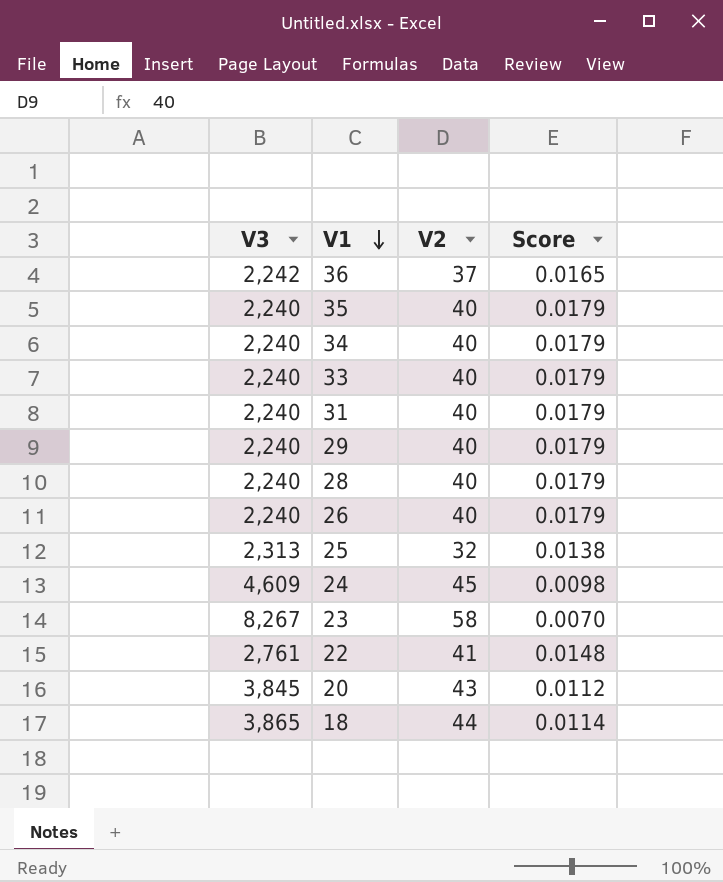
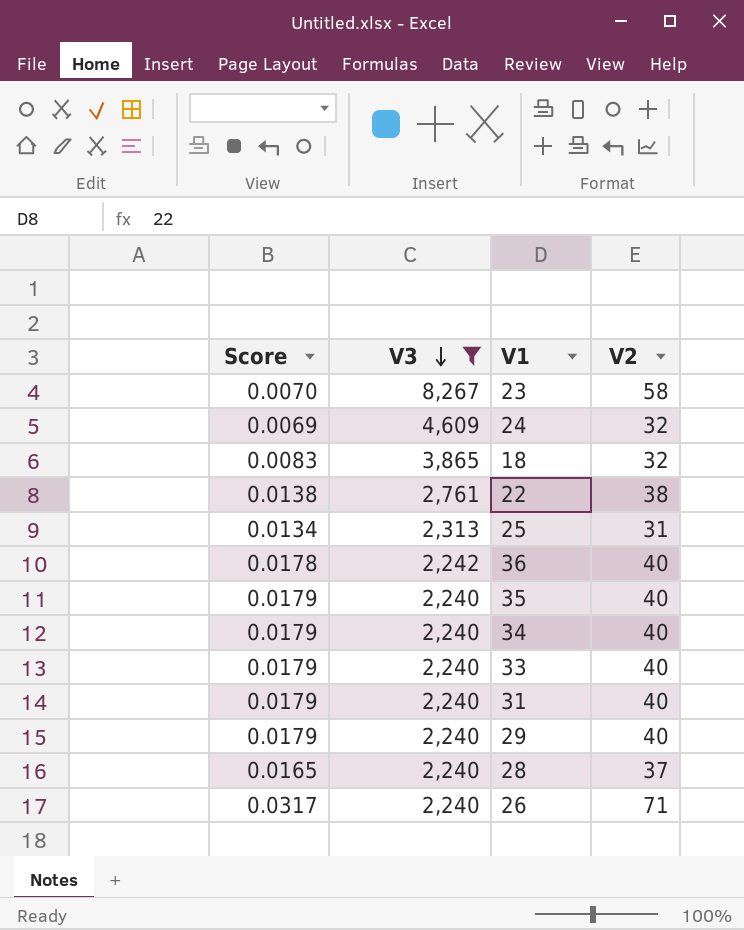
filter: none -> V3 != 3,845
row order: V1 descending -> V3 descending
column Score | position: 4 -> 1
24 | Score: 0.0098 -> 0.0069
24 | V2: 45 -> 32
18 | Score: 0.0114 -> 0.0083
18 | V2: 44 -> 32
22 | Score: 0.0148 -> 0.0138
22 | V2: 41 -> 38
25 | Score: 0.0138 -> 0.0134
25 | V2: 32 -> 31
36 | Score: 0.0165 -> 0.0178
36 | V2: 37 -> 40
28 | Score: 0.0179 -> 0.0165
28 | V2: 40 -> 37
26 | Score: 0.0179 -> 0.0317
26 | V2: 40 -> 71

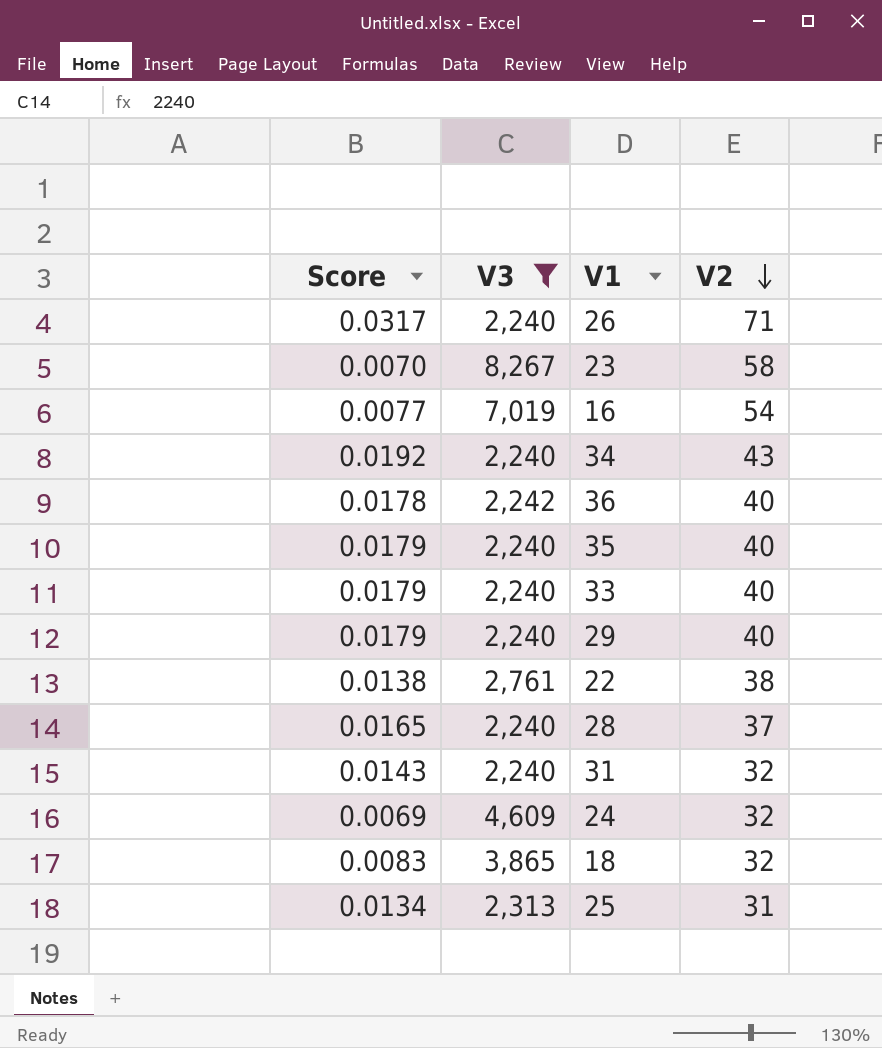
row order: V3 descending -> V2 descending
row 16: none -> 0.0077 | 7,019 | 54
34 | Score: 0.0179 -> 0.0192
34 | V2: 40 -> 43
31 | Score: 0.0179 -> 0.0143
31 | V2: 40 -> 32

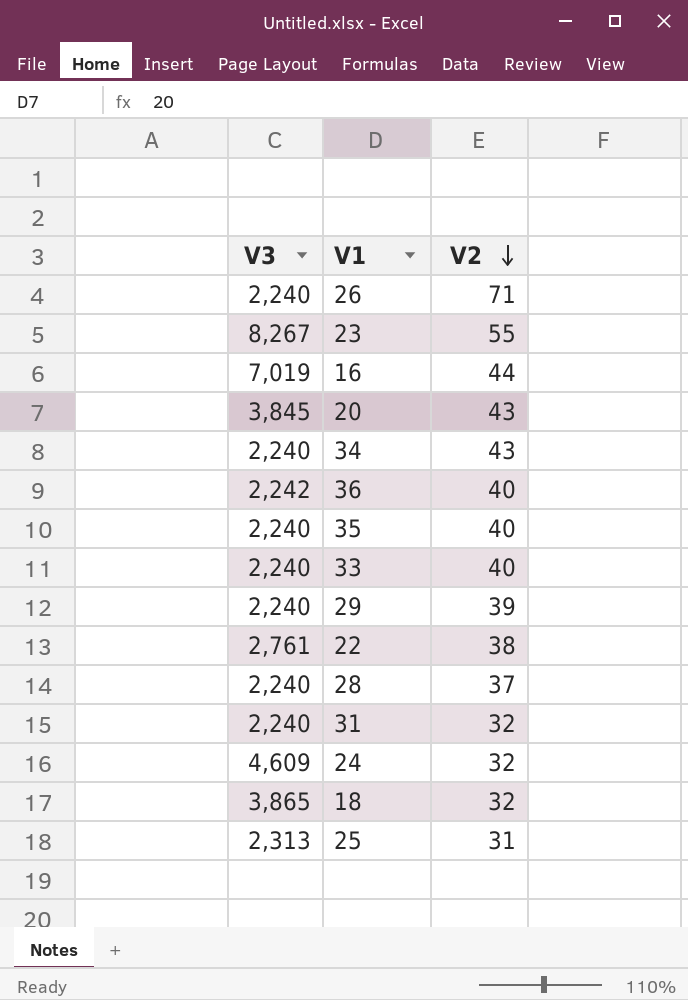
filter: V3 != 3,845 -> none
column Score | formula: [V2] / [V3] -> none
23 | V2: 58 -> 55
16 | V2: 54 -> 44
29 | V2: 40 -> 39

